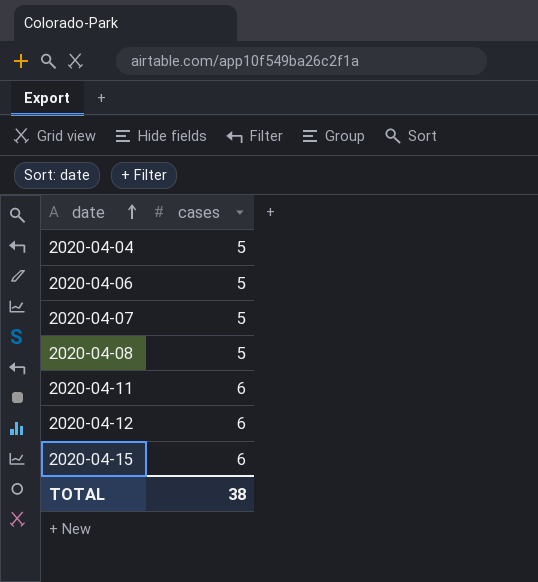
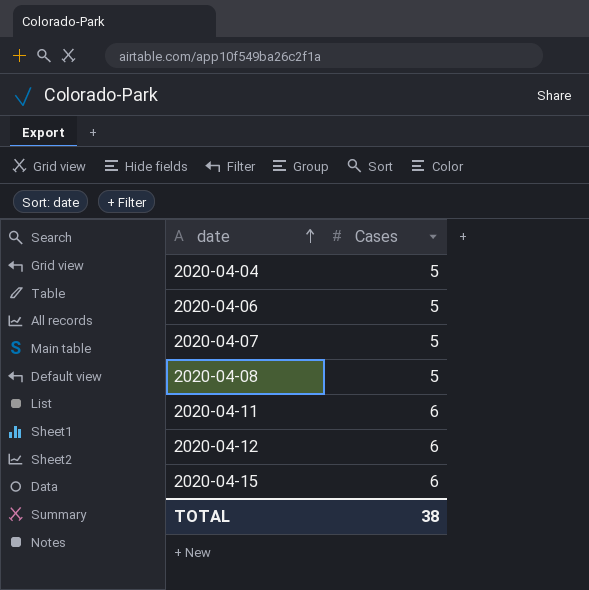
column name: cases -> Cases

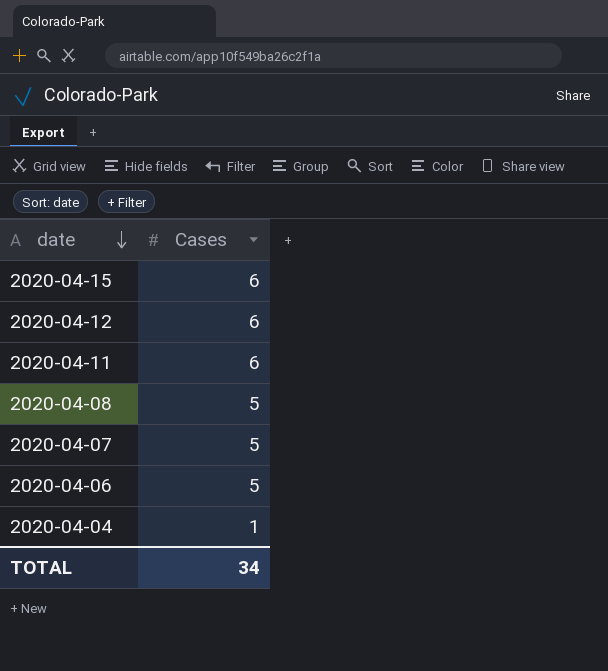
row order: date ascending -> date descending
2020-04-04 | Cases: 5 -> 1
TOTAL | Cases: 38 -> 34

